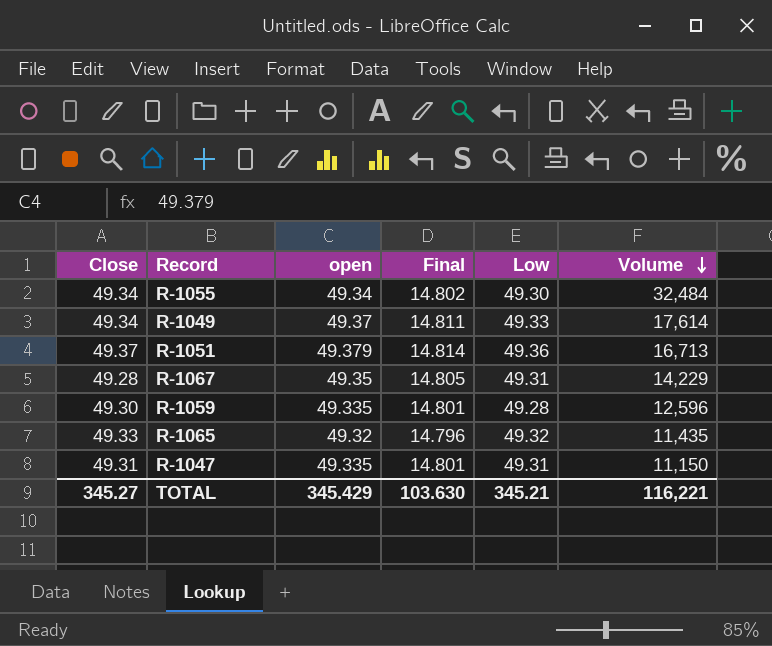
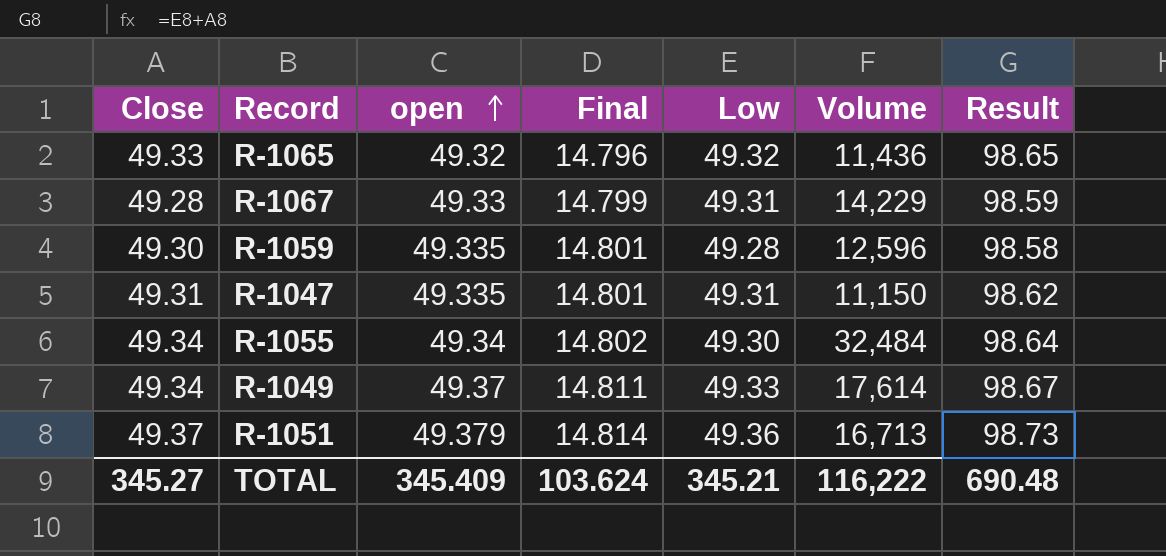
row order: Volume descending -> open ascending
column Result | formula: none -> [Close] + [Low]
R-1065 | Volume: 11,435 -> 11,436
R-1067 | open: 49.35 -> 49.33
R-1067 | Final: 14.805 -> 14.799
TOTAL | open: 345.429 -> 345.409
TOTAL | Final: 103.630 -> 103.624
TOTAL | Volume: 116,221 -> 116,222

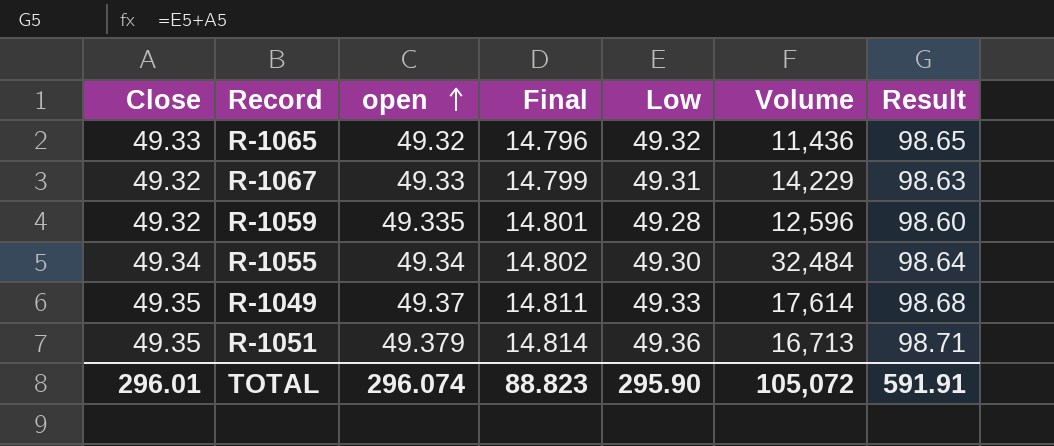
row R-1047: 49.31 | 49.335 | 14.801 | 49.31 | 11,150 | 98.62 -> none
R-1067 | Close: 49.28 -> 49.32
R-1067 | Result: 98.59 -> 98.63
R-1059 | Close: 49.30 -> 49.32
R-1059 | Result: 98.58 -> 98.60
R-1049 | Close: 49.34 -> 49.35
R-1049 | Result: 98.67 -> 98.68
R-1051 | Close: 49.37 -> 49.35
R-1051 | Result: 98.73 -> 98.71
TOTAL | Close: 345.27 -> 296.01
TOTAL | open: 345.409 -> 296.074
TOTAL | Final: 103.624 -> 88.823
TOTAL | Low: 345.21 -> 295.90
TOTAL | Volume: 116,222 -> 105,072
TOTAL | Result: 690.48 -> 591.91

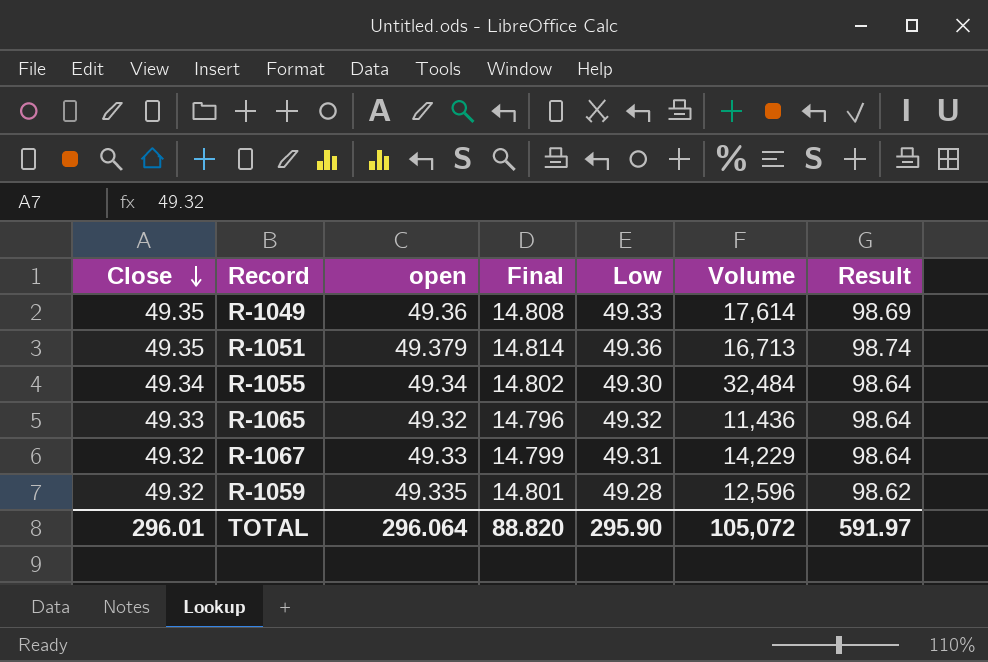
row order: open ascending -> Close descending
column Result | formula: [Close] + [Low] -> [open] + [Low]
R-1049 | open: 49.37 -> 49.36
R-1049 | Final: 14.811 -> 14.808
TOTAL | open: 296.074 -> 296.064
TOTAL | Final: 88.823 -> 88.820
TOTAL | Result: 591.91 -> 591.97

